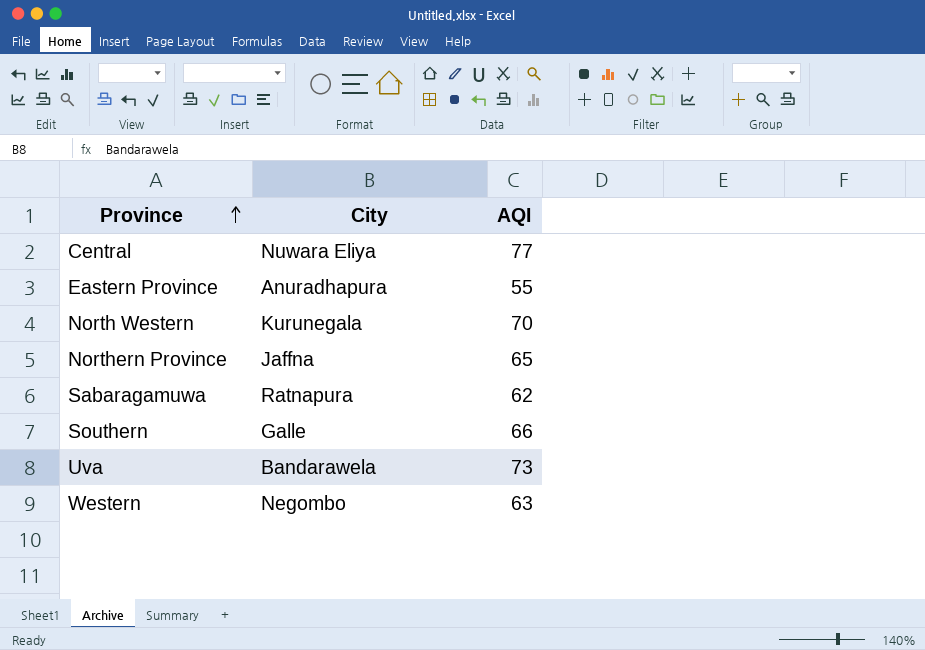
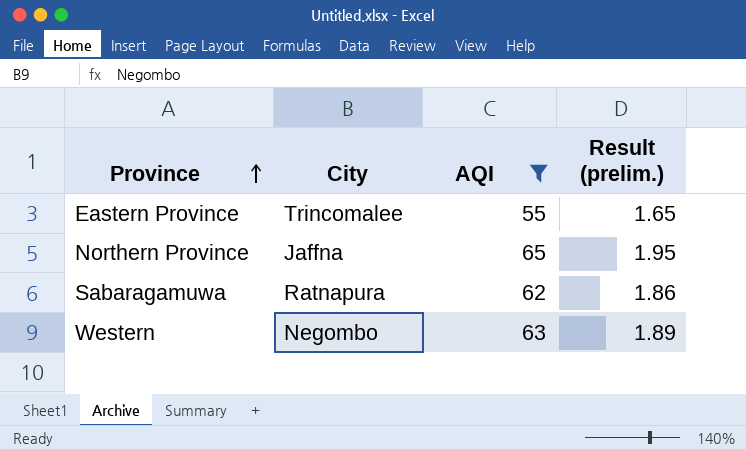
filter: none -> AQI <= 65
column Result (prelim.) | formula: none -> [AQI] * 0.03
Eastern Province | City: Anuradhapura -> Trincomalee

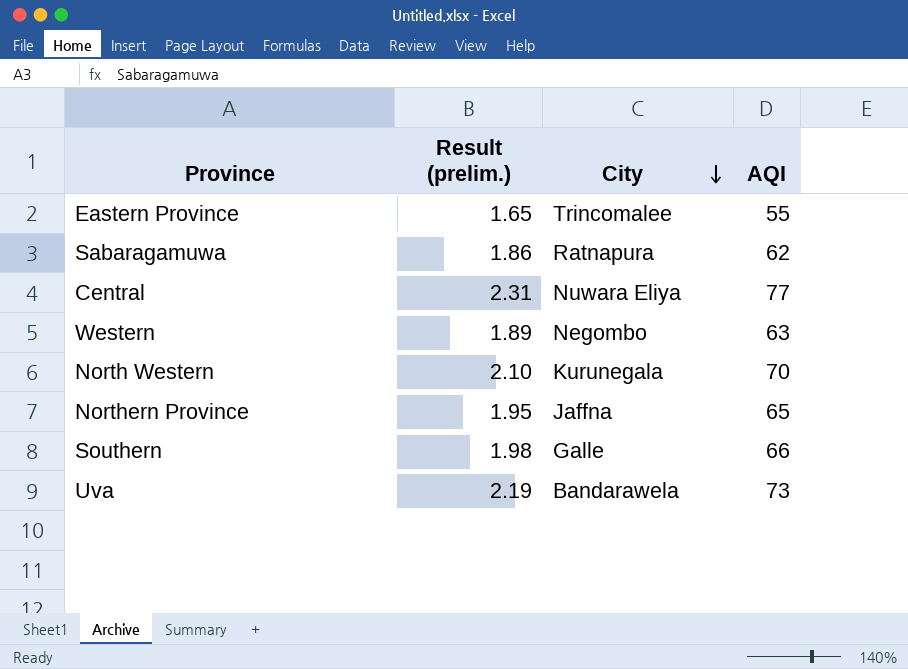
filter: AQI <= 65 -> none
row order: Province ascending -> City descending
column Result (prelim.) | position: 4 -> 2

